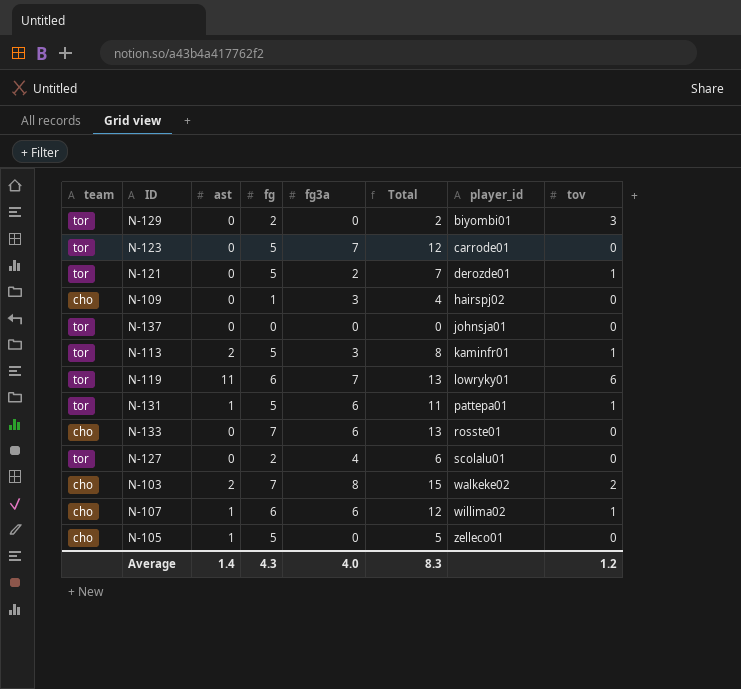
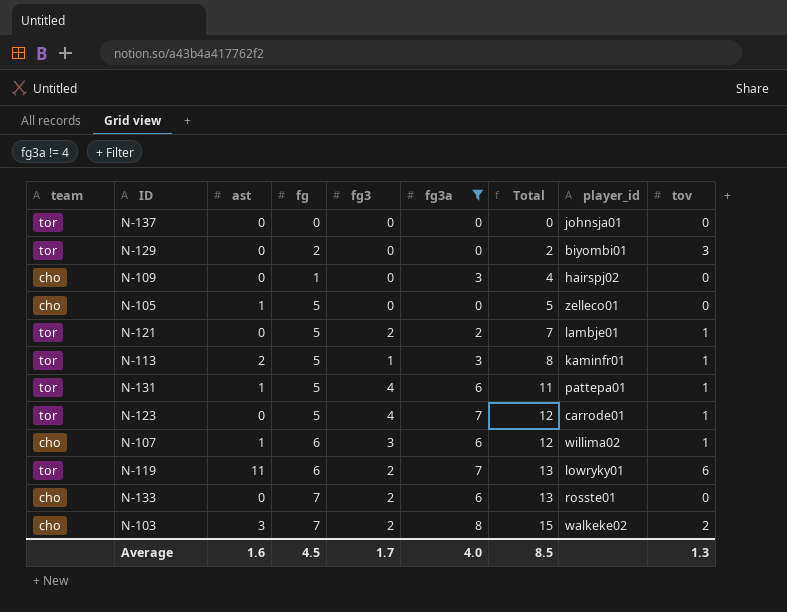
filter: none -> fg3a != 4
row order: player_id ascending -> Total ascending
column fg3 | position: none -> 5
N-121 | player_id: derozde01 -> lambje01
N-123 | tov: 0 -> 1
N-103 | ast: 2 -> 3
Average | ast: 1.4 -> 1.6
Average | fg: 4.3 -> 4.5
Average | Total: 8.3 -> 8.5
Average | tov: 1.2 -> 1.3

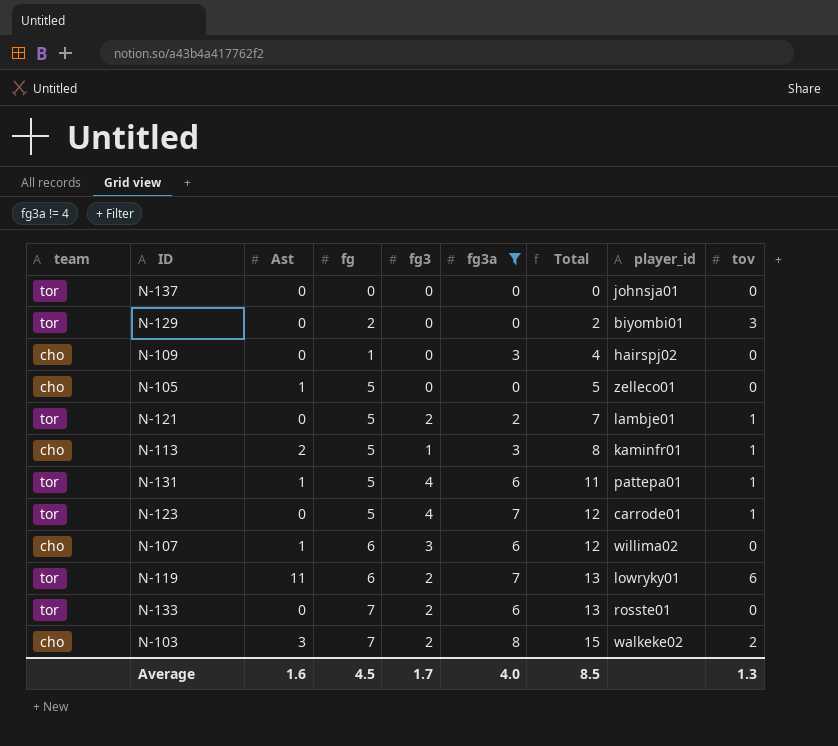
column name: ast -> Ast
N-113 | team: tor -> cho
N-107 | tov: 1 -> 0
N-133 | team: cho -> tor

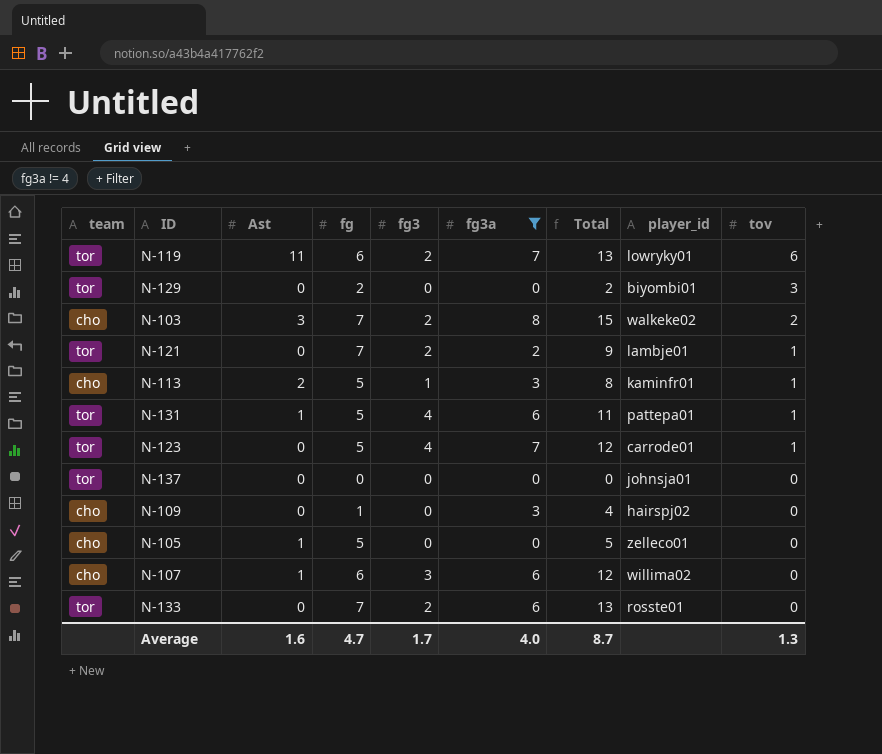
row order: Total ascending -> tov descending
N-121 | fg: 5 -> 7
N-121 | Total: 7 -> 9
Average | fg: 4.5 -> 4.7
Average | Total: 8.5 -> 8.7

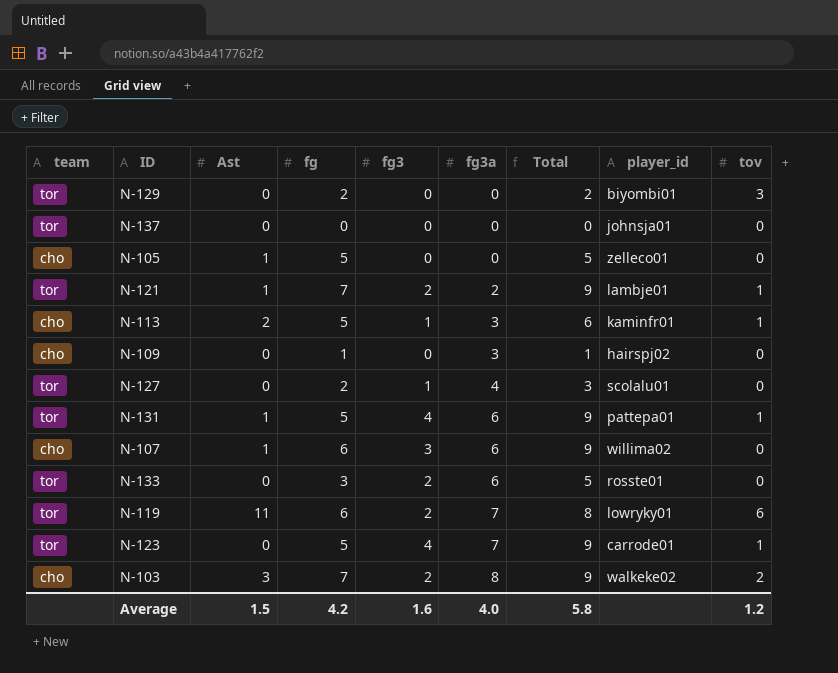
filter: fg3a != 4 -> none
row order: tov descending -> fg3a ascending
column Total | formula: [fg] + [fg3a] -> [fg] + [fg3]
N-121 | Ast: 0 -> 1
N-133 | fg: 7 -> 3
Average | Ast: 1.6 -> 1.5
Average | fg: 4.7 -> 4.2
Average | fg3: 1.7 -> 1.6
Average | Total: 8.7 -> 5.8
Average | tov: 1.3 -> 1.2

